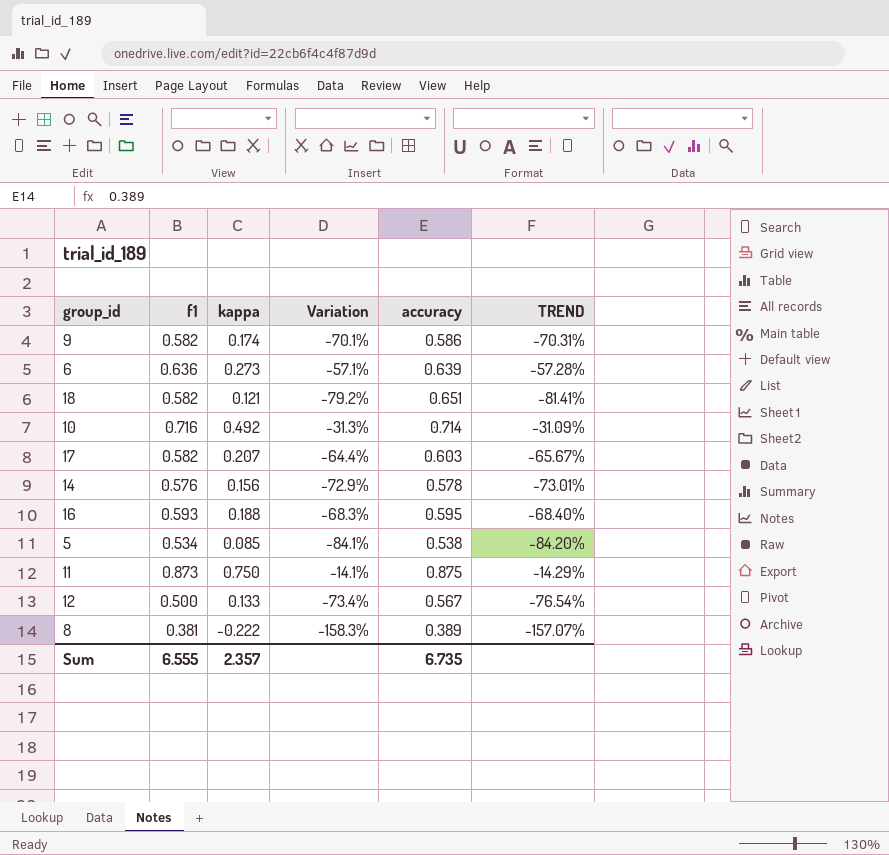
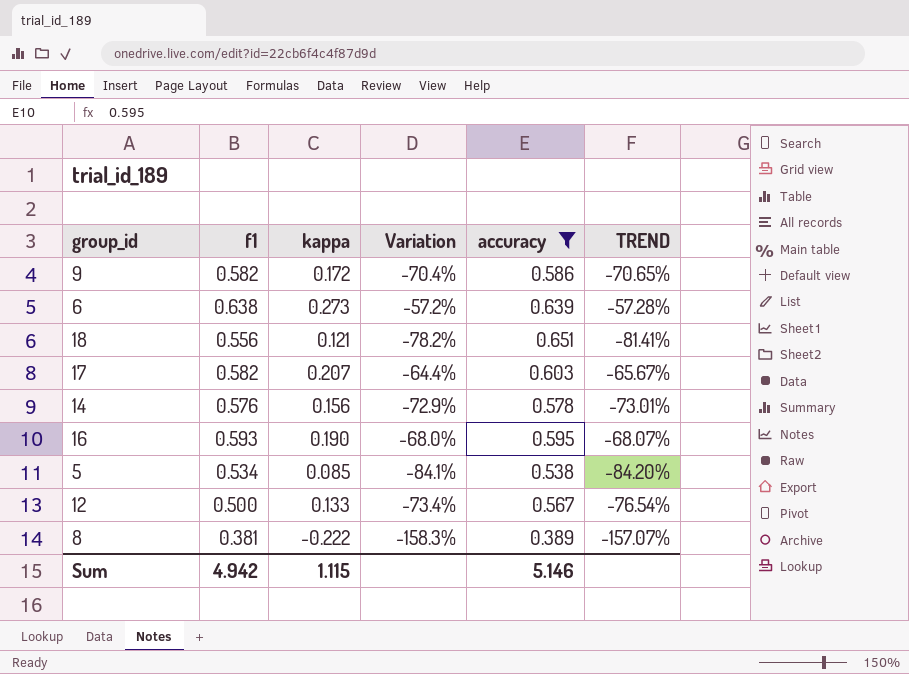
filter: none -> accuracy <= 0.651
9 | kappa: 0.174 -> 0.172
9 | Variation: -70.1% -> -70.4%
9 | TREND: -70.31% -> -70.65%
6 | f1: 0.636 -> 0.638
6 | Variation: -57.1% -> -57.2%
18 | f1: 0.582 -> 0.556
18 | Variation: -79.2% -> -78.2%
16 | kappa: 0.188 -> 0.190
16 | Variation: -68.3% -> -68.0%
16 | TREND: -68.40% -> -68.07%
Sum | f1: 6.555 -> 4.942
Sum | kappa: 2.357 -> 1.115
Sum | accuracy: 6.735 -> 5.146

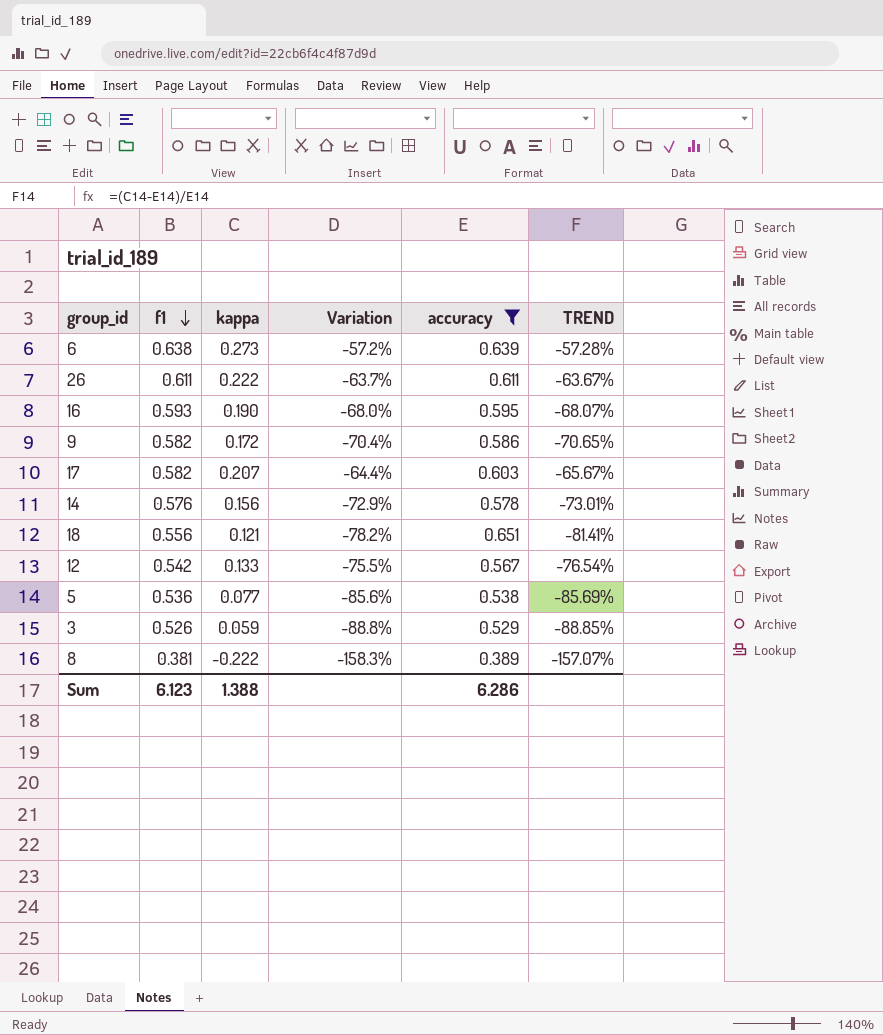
row order: none -> f1 descending
row 26: none -> 0.611 | 0.222 | -63.7% | 0.611 | -63.67%
12 | f1: 0.500 -> 0.542
12 | Variation: -73.4% -> -75.5%
5 | f1: 0.534 -> 0.536
5 | kappa: 0.085 -> 0.077
5 | Variation: -84.1% -> -85.6%
5 | TREND: -84.20% -> -85.69%
row 3: none -> 0.526 | 0.059 | -88.8% | 0.529 | -88.85%
Sum | f1: 4.942 -> 6.123
Sum | kappa: 1.115 -> 1.388
Sum | accuracy: 5.146 -> 6.286

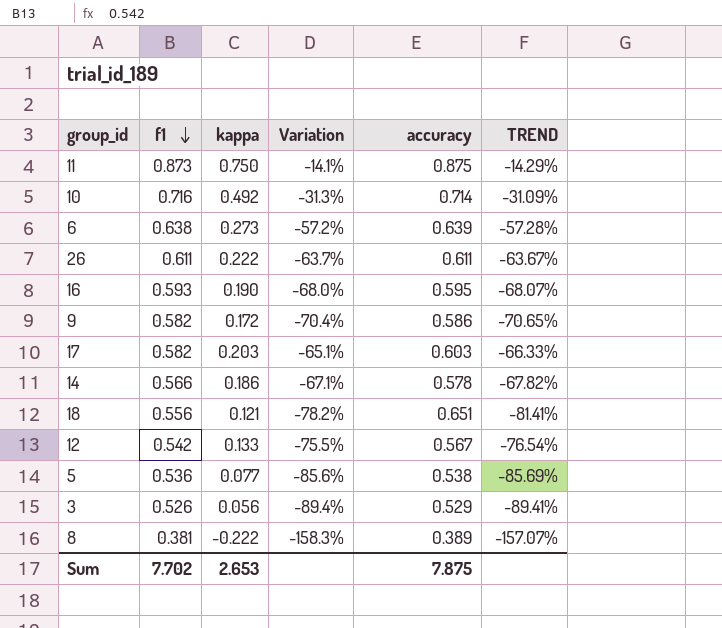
filter: accuracy <= 0.651 -> none
17 | kappa: 0.207 -> 0.203
17 | Variation: -64.4% -> -65.1%
17 | TREND: -65.67% -> -66.33%
14 | f1: 0.576 -> 0.566
14 | kappa: 0.156 -> 0.186
14 | Variation: -72.9% -> -67.1%
14 | TREND: -73.01% -> -67.82%
3 | kappa: 0.059 -> 0.056
3 | Variation: -88.8% -> -89.4%
3 | TREND: -88.85% -> -89.41%
Sum | f1: 6.123 -> 7.702
Sum | kappa: 1.388 -> 2.653
Sum | accuracy: 6.286 -> 7.875

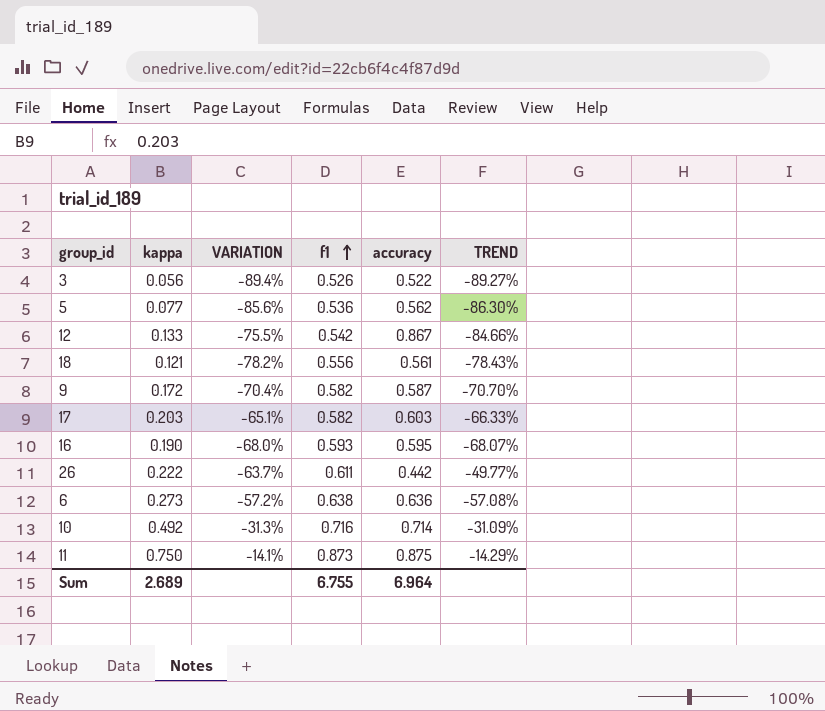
row order: f1 descending -> f1 ascending
column name: Variation -> VARIATION
column f1 | position: 2 -> 4
row 14: 0.566 | 0.186 | -67.1% | 0.578 | -67.82% -> none
row 8: 0.381 | -0.222 | -158.3% | 0.389 | -157.07% -> none
3 | accuracy: 0.529 -> 0.522
3 | TREND: -89.41% -> -89.27%
5 | accuracy: 0.538 -> 0.562
5 | TREND: -85.69% -> -86.30%
12 | accuracy: 0.567 -> 0.867
12 | TREND: -76.54% -> -84.66%
18 | accuracy: 0.651 -> 0.561
18 | TREND: -81.41% -> -78.43%
9 | accuracy: 0.586 -> 0.587
9 | TREND: -70.65% -> -70.70%
26 | accuracy: 0.611 -> 0.442
26 | TREND: -63.67% -> -49.77%
6 | accuracy: 0.639 -> 0.636
6 | TREND: -57.28% -> -57.08%
Sum | kappa: 2.653 -> 2.689
Sum | f1: 7.702 -> 6.755
Sum | accuracy: 7.875 -> 6.964

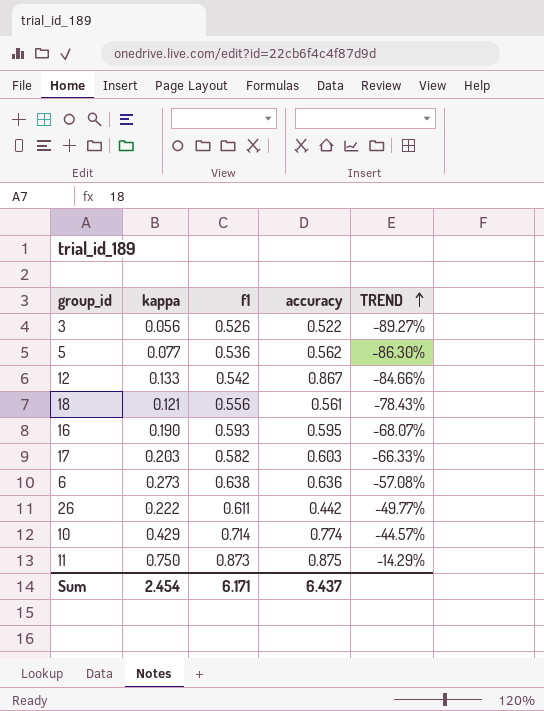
row order: f1 ascending -> TREND ascending
column VARIATION | formula: ([kappa] - [f1]) / [f1] -> none
row 9: 0.172 | -70.4% | 0.582 | 0.587 | -70.70% -> none
10 | kappa: 0.492 -> 0.429
10 | f1: 0.716 -> 0.714
10 | accuracy: 0.714 -> 0.774
10 | TREND: -31.09% -> -44.57%
Sum | kappa: 2.689 -> 2.454
Sum | f1: 6.755 -> 6.171
Sum | accuracy: 6.964 -> 6.437

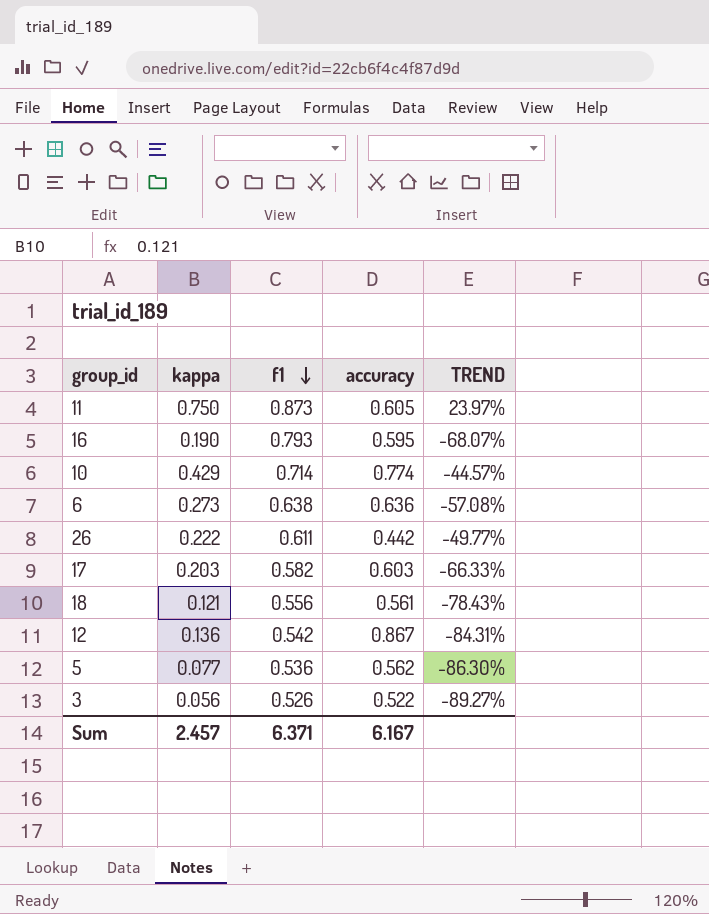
row order: TREND ascending -> f1 descending
11 | accuracy: 0.875 -> 0.605
11 | TREND: -14.29% -> 23.97%
16 | f1: 0.593 -> 0.793
12 | kappa: 0.133 -> 0.136
12 | TREND: -84.66% -> -84.31%
Sum | kappa: 2.454 -> 2.457
Sum | f1: 6.171 -> 6.371
Sum | accuracy: 6.437 -> 6.167

